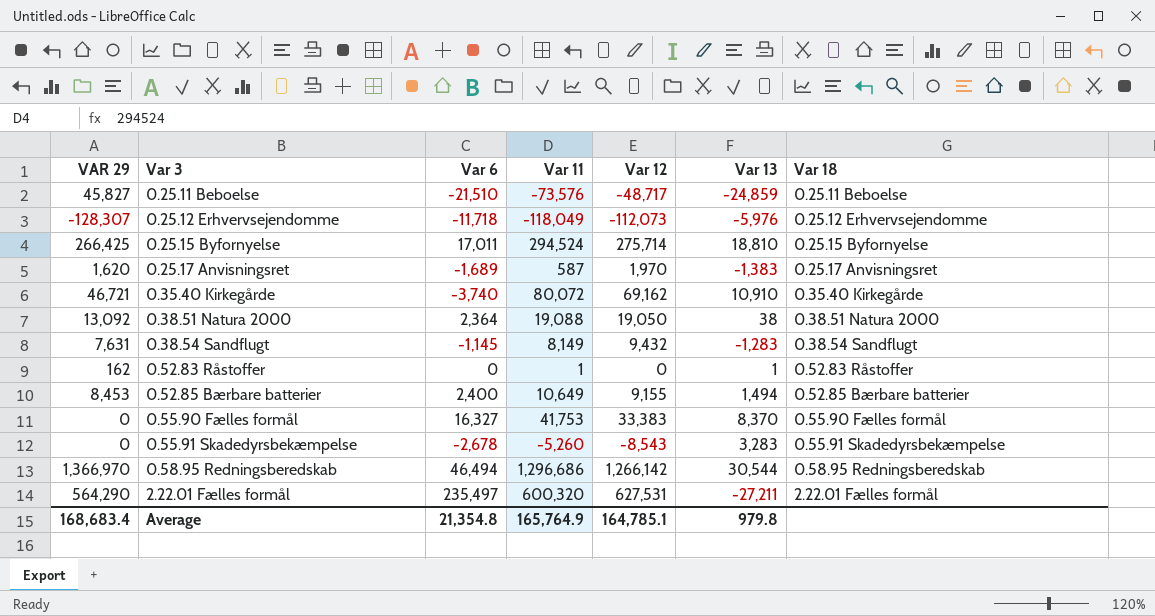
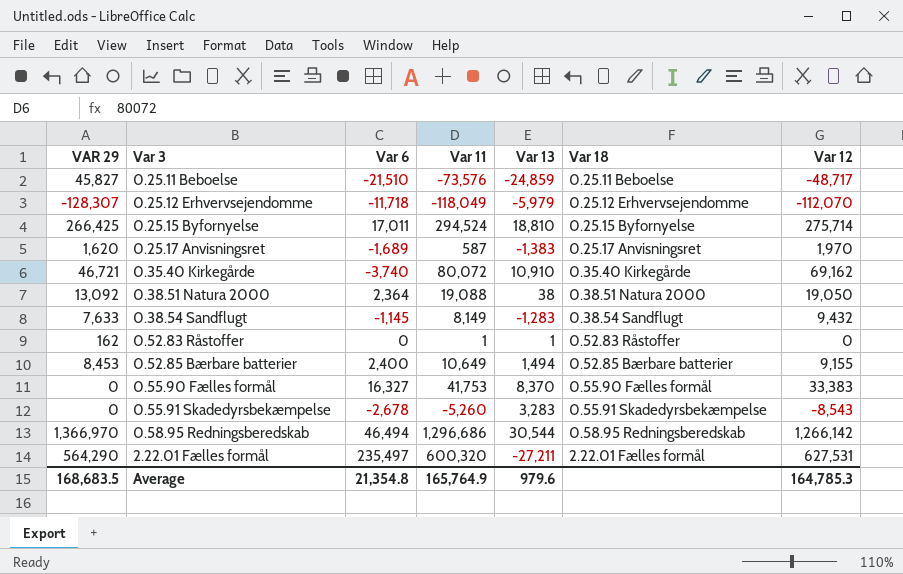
column Var 12 | position: 5 -> 7
0.25.12 Erhvervsejendomme | Var 13: -5,976 -> -5,979
0.25.12 Erhvervsejendomme | Var 12: -112,073 -> -112,070
0.38.54 Sandflugt | VAR 29: 7,631 -> 7,633
Average | VAR 29: 168,683.4 -> 168,683.5
Average | Var 13: 979.8 -> 979.6
Average | Var 12: 164,785.1 -> 164,785.3

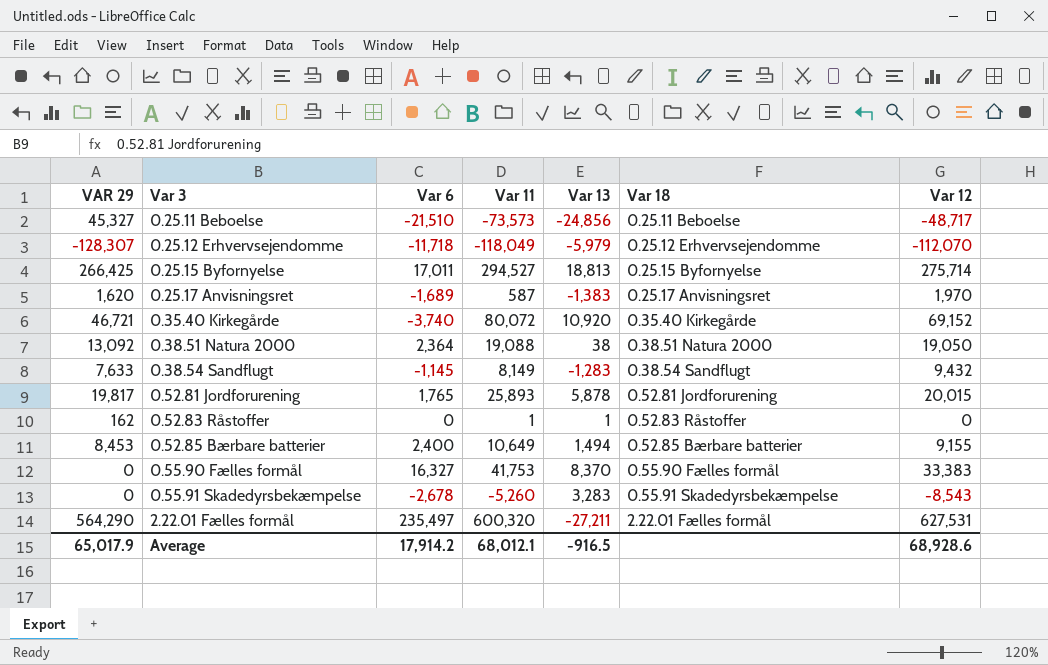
row 0.58.95 Redningsberedskab: 1,366,970 | 46,494 | 1,296,686 | 30,544 | 0.58.95 Redningsberedskab | 1,266,142 -> none
0.25.11 Beboelse | VAR 29: 45,827 -> 45,327
0.25.11 Beboelse | Var 11: -73,576 -> -73,573
0.25.11 Beboelse | Var 13: -24,859 -> -24,856
0.25.15 Byfornyelse | Var 11: 294,524 -> 294,527
0.25.15 Byfornyelse | Var 13: 18,810 -> 18,813
0.35.40 Kirkegårde | Var 13: 10,910 -> 10,920
0.35.40 Kirkegårde | Var 12: 69,162 -> 69,152
row 0.52.81 Jordforurening: none -> 19,817 | 1,765 | 25,893 | 5,878 | 0.52.81 Jordforurening | 20,015
Average | VAR 29: 168,683.5 -> 65,017.9
Average | Var 6: 21,354.8 -> 17,914.2
Average | Var 11: 165,764.9 -> 68,012.1
Average | Var 13: 979.6 -> -916.5
Average | Var 12: 164,785.3 -> 68,928.6

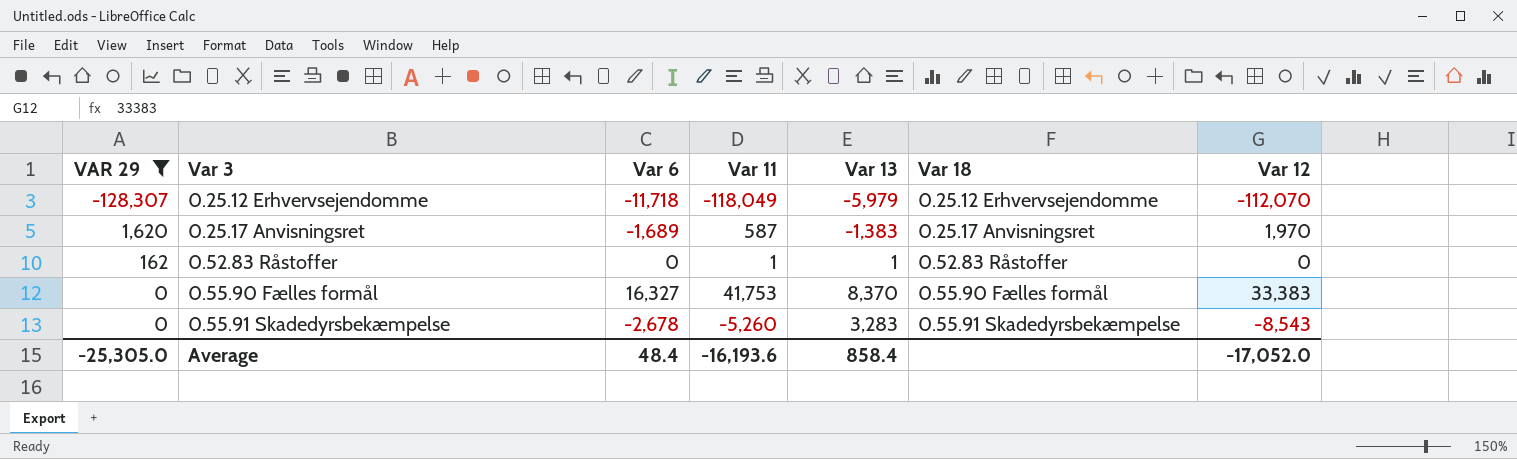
filter: none -> VAR 29 <= 1,620
Average | VAR 29: 65,017.9 -> -25,305.0
Average | Var 6: 17,914.2 -> 48.4
Average | Var 11: 68,012.1 -> -16,193.6
Average | Var 13: -916.5 -> 858.4
Average | Var 12: 68,928.6 -> -17,052.0

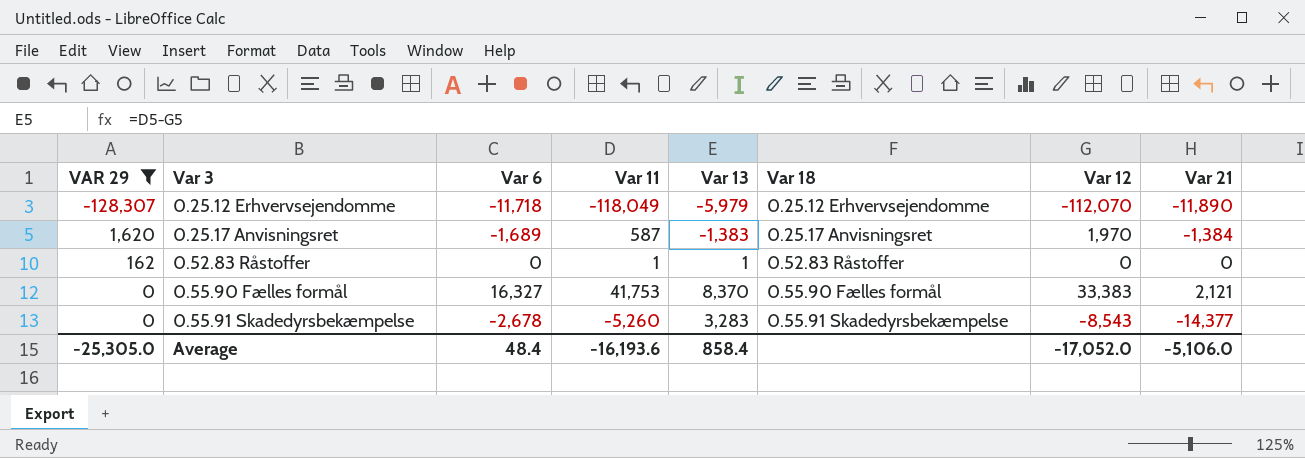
column Var 21 | position: none -> 8

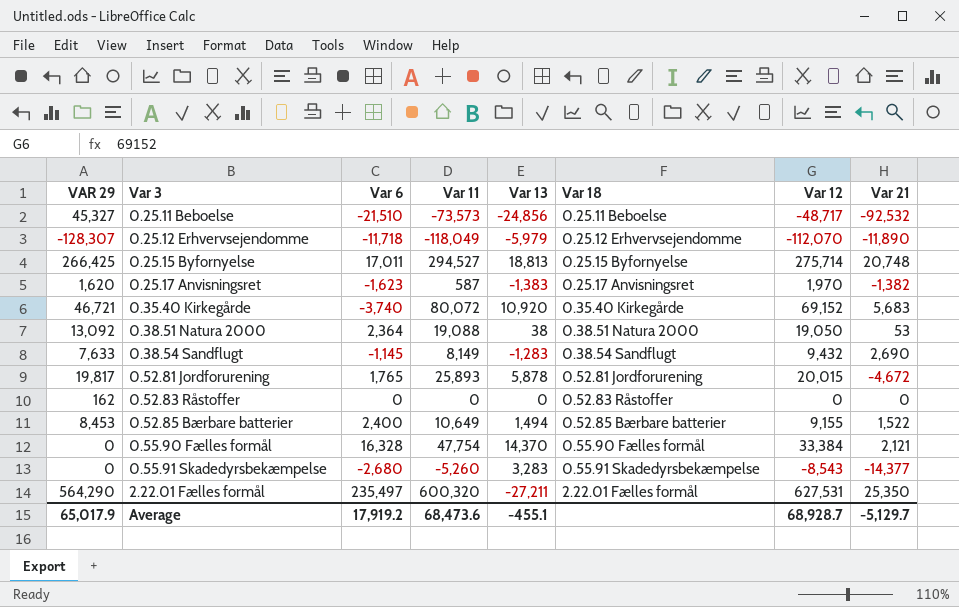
filter: VAR 29 <= 1,620 -> none
0.25.17 Anvisningsret | Var 6: -1,689 -> -1,623
0.25.17 Anvisningsret | Var 21: -1,384 -> -1,382
0.52.83 Råstoffer | Var 11: 1 -> 0
0.52.83 Råstoffer | Var 13: 1 -> 0
0.55.90 Fælles formål | Var 6: 16,327 -> 16,328
0.55.90 Fælles formål | Var 11: 41,753 -> 47,754
0.55.90 Fælles formål | Var 13: 8,370 -> 14,370
0.55.90 Fælles formål | Var 12: 33,383 -> 33,384
0.55.91 Skadedyrsbekæmpelse | Var 6: -2,678 -> -2,680
Average | VAR 29: -25,305.0 -> 65,017.9
Average | Var 6: 48.4 -> 17,919.2
Average | Var 11: -16,193.6 -> 68,473.6
Average | Var 13: 858.4 -> -455.1
Average | Var 12: -17,052.0 -> 68,928.7
Average | Var 21: -5,106.0 -> -5,129.7

